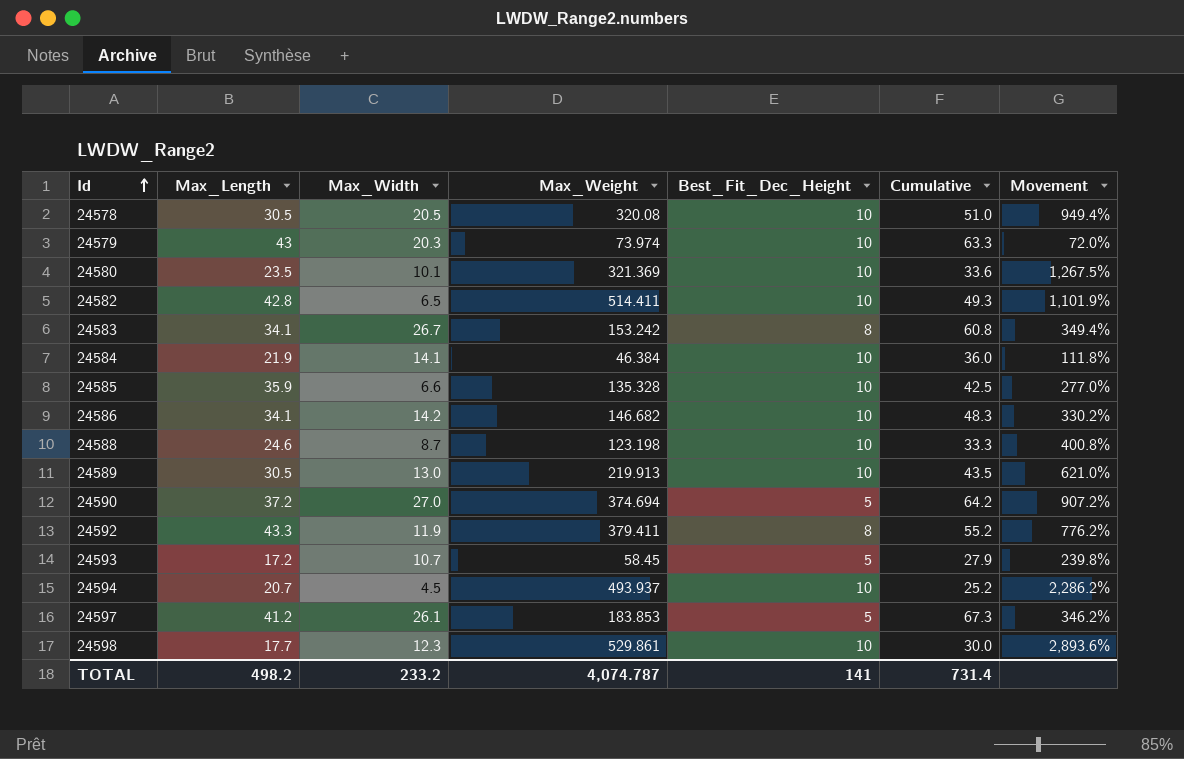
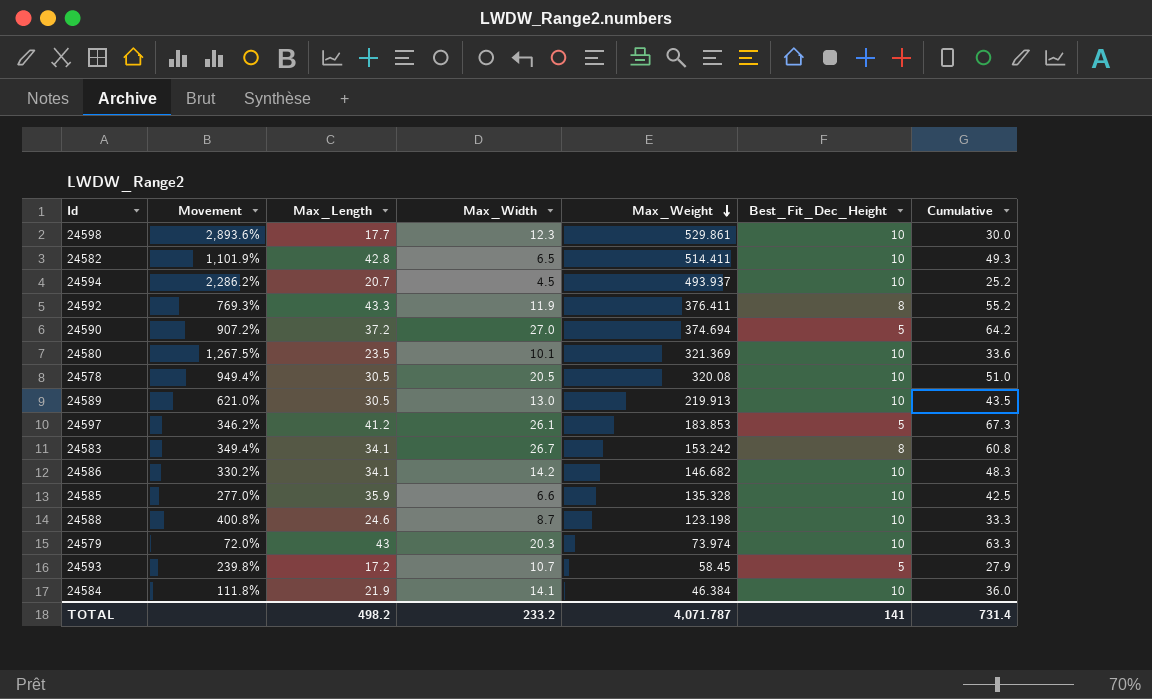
row order: Id ascending -> Max_Weight descending
column Movement | position: 7 -> 2
24592 | Movement: 776.2% -> 769.3%
24592 | Max_Weight: 379.411 -> 376.411
TOTAL | Max_Weight: 4,074.787 -> 4,071.787

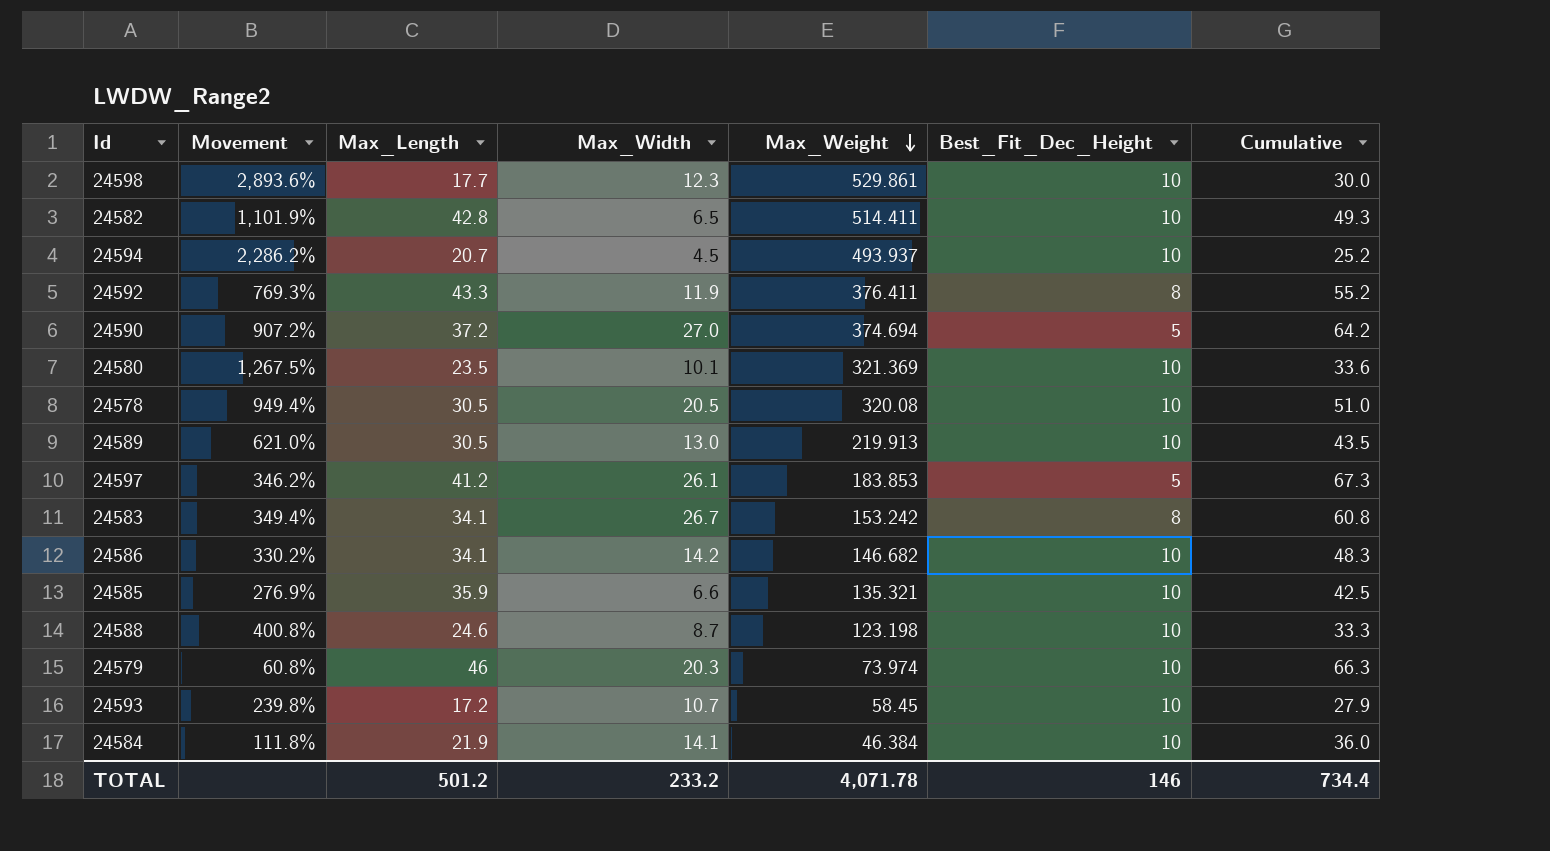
24585 | Movement: 277.0% -> 276.9%
24585 | Max_Weight: 135.328 -> 135.321
24579 | Movement: 72.0% -> 60.8%
24579 | Max_Length: 43 -> 46
24579 | Cumulative: 63.3 -> 66.3
24593 | Best_Fit_Dec_Height: 5 -> 10
TOTAL | Max_Length: 498.2 -> 501.2
TOTAL | Max_Weight: 4,071.787 -> 4,071.78
TOTAL | Best_Fit_Dec_Height: 141 -> 146
TOTAL | Cumulative: 731.4 -> 734.4

